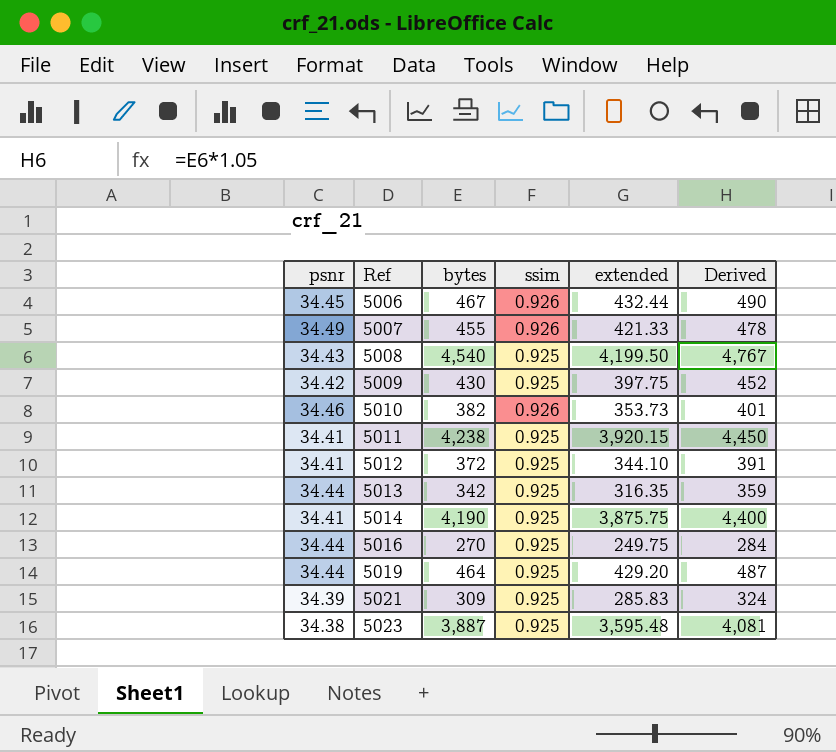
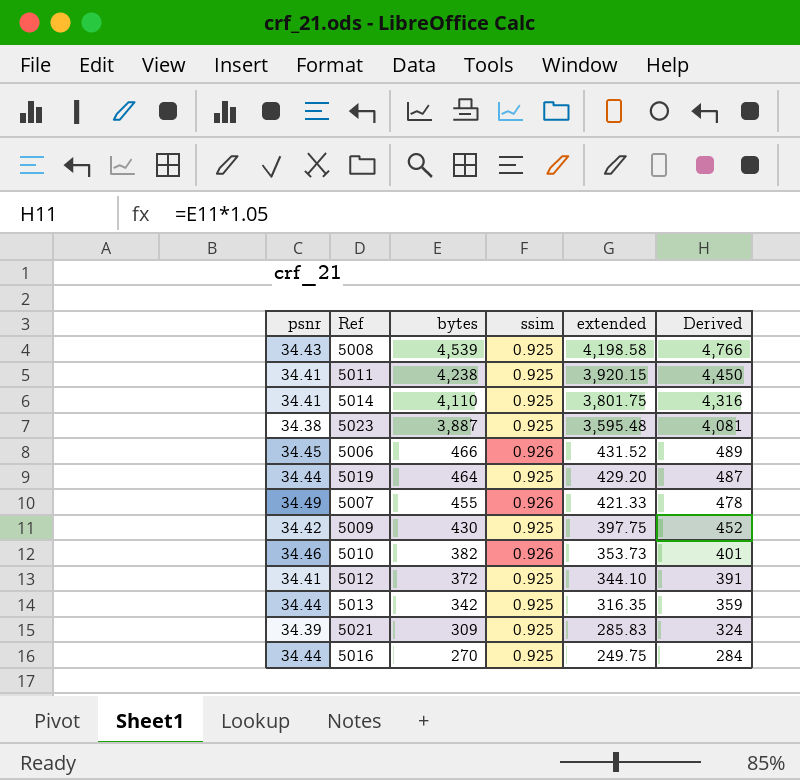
row order: Ref ascending -> bytes descending
5008 | bytes: 4,540 -> 4,539
5008 | extended: 4,199.50 -> 4,198.58
5008 | Derived: 4,767 -> 4,766
5014 | bytes: 4,190 -> 4,110
5014 | extended: 3,875.75 -> 3,801.75
5014 | Derived: 4,400 -> 4,316
5006 | bytes: 467 -> 466
5006 | extended: 432.44 -> 431.52
5006 | Derived: 490 -> 489

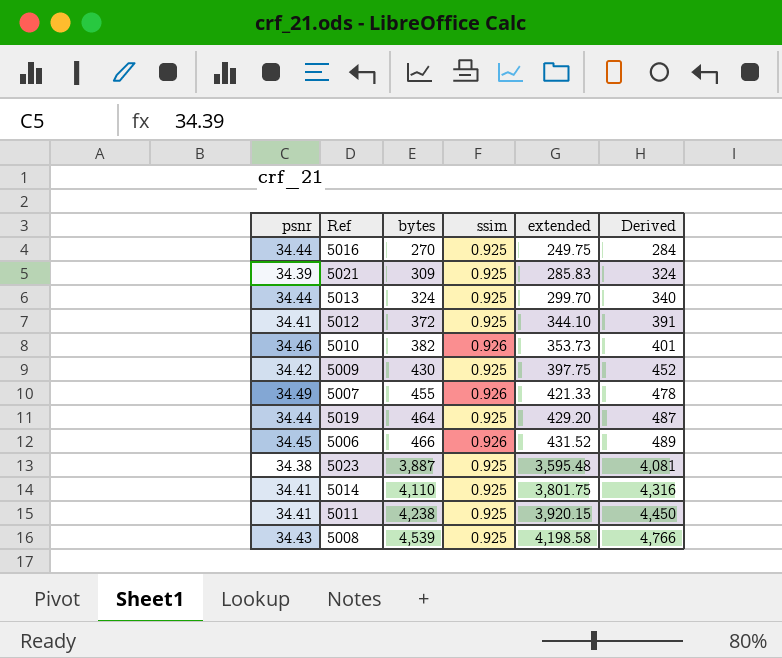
row order: bytes descending -> bytes ascending
5013 | bytes: 342 -> 324
5013 | extended: 316.35 -> 299.70
5013 | Derived: 359 -> 340

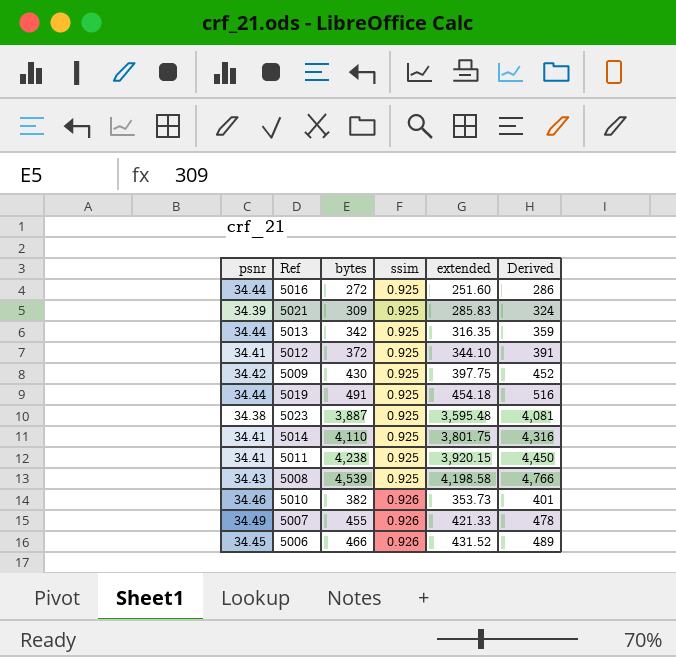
row order: bytes ascending -> ssim ascending
5016 | bytes: 270 -> 272
5016 | extended: 249.75 -> 251.60
5016 | Derived: 284 -> 286
5013 | bytes: 324 -> 342
5013 | extended: 299.70 -> 316.35
5013 | Derived: 340 -> 359
5019 | bytes: 464 -> 491
5019 | extended: 429.20 -> 454.18
5019 | Derived: 487 -> 516

